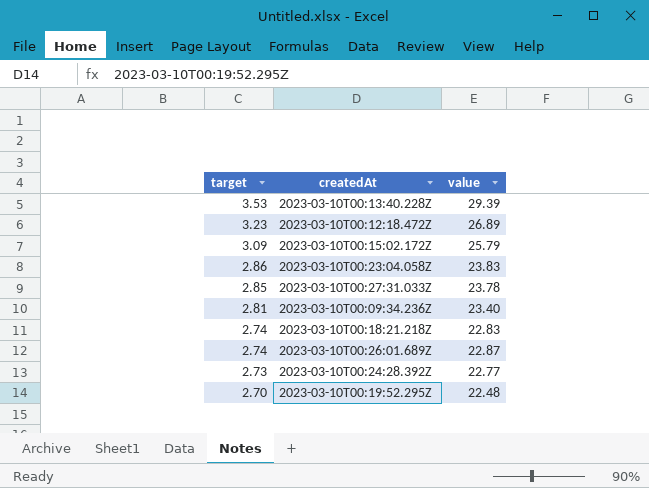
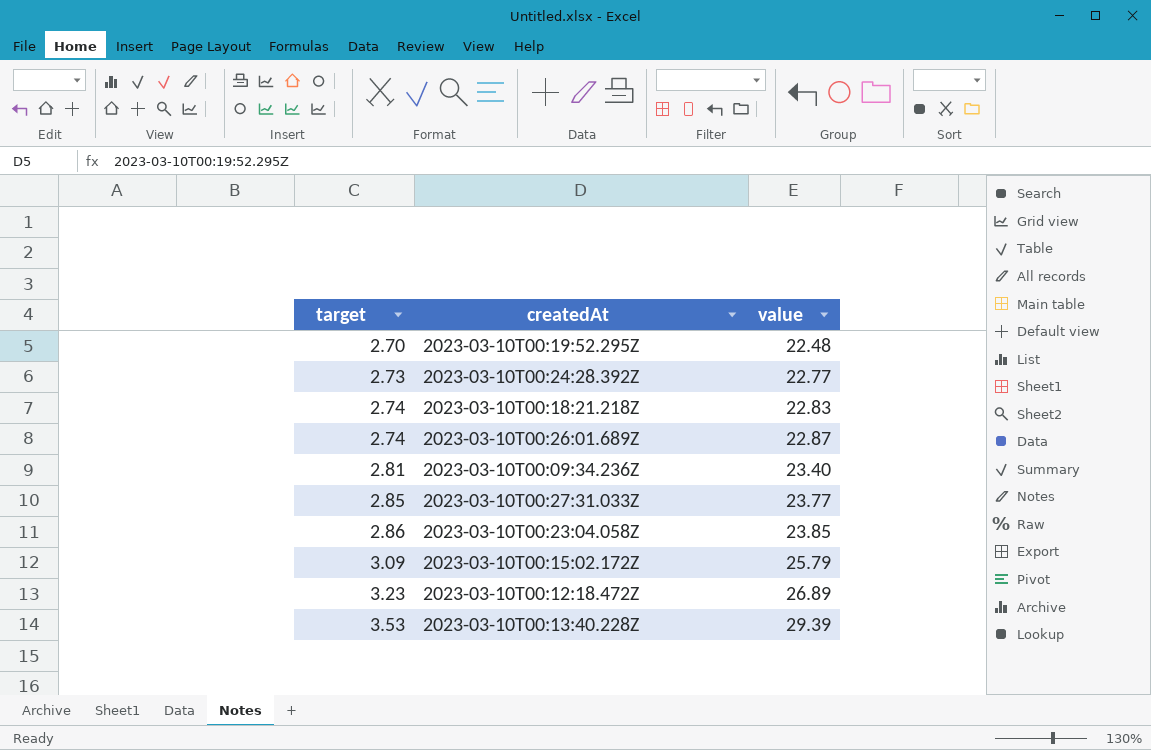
row order: target descending -> target ascending
2023-03-10T00:27:31.033Z | value: 23.78 -> 23.77
2023-03-10T00:23:04.058Z | value: 23.83 -> 23.85

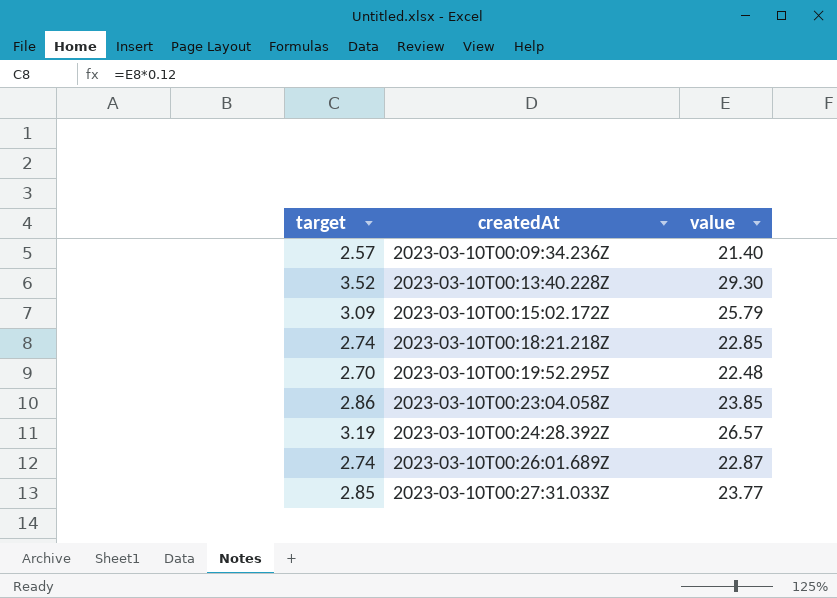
row order: target ascending -> createdAt ascending
row 2023-03-10T00:12:18.472Z: 3.23 | 26.89 -> none
2023-03-10T00:09:34.236Z | target: 2.81 -> 2.57
2023-03-10T00:09:34.236Z | value: 23.40 -> 21.40
2023-03-10T00:13:40.228Z | target: 3.53 -> 3.52
2023-03-10T00:13:40.228Z | value: 29.39 -> 29.30
2023-03-10T00:18:21.218Z | value: 22.83 -> 22.85
2023-03-10T00:24:28.392Z | target: 2.73 -> 3.19
2023-03-10T00:24:28.392Z | value: 22.77 -> 26.57

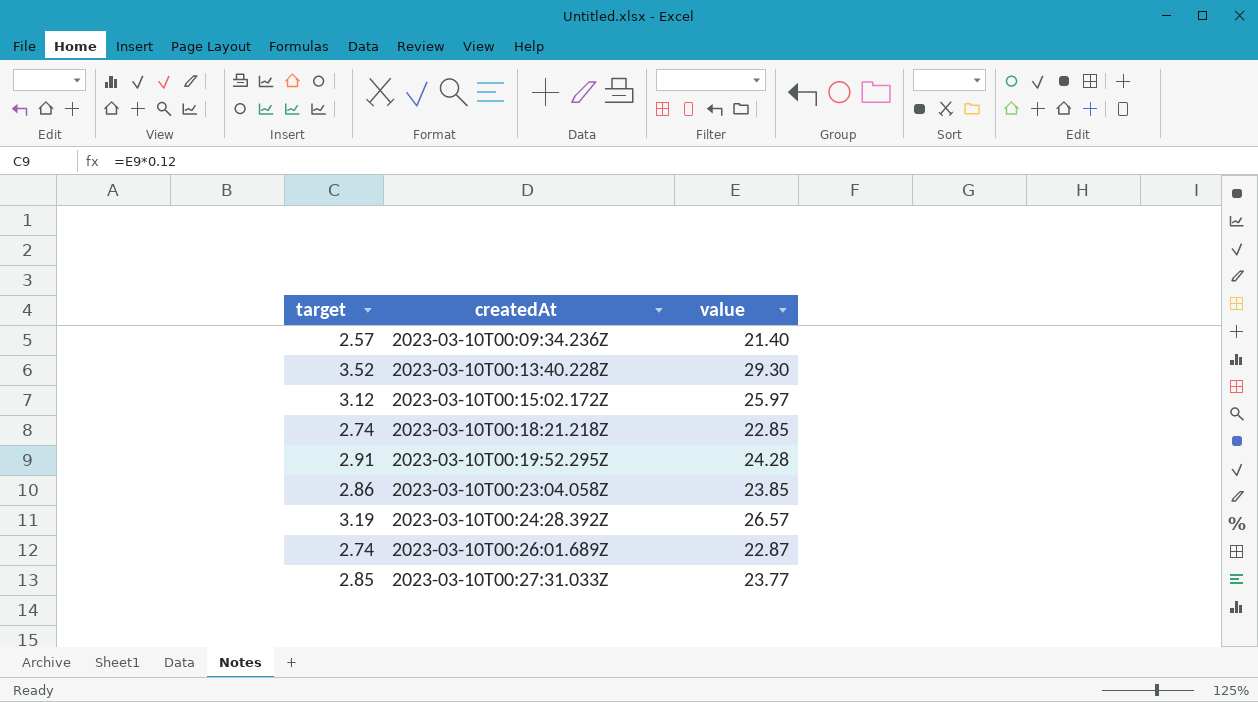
2023-03-10T00:15:02.172Z | target: 3.09 -> 3.12
2023-03-10T00:15:02.172Z | value: 25.79 -> 25.97
2023-03-10T00:19:52.295Z | target: 2.70 -> 2.91
2023-03-10T00:19:52.295Z | value: 22.48 -> 24.28

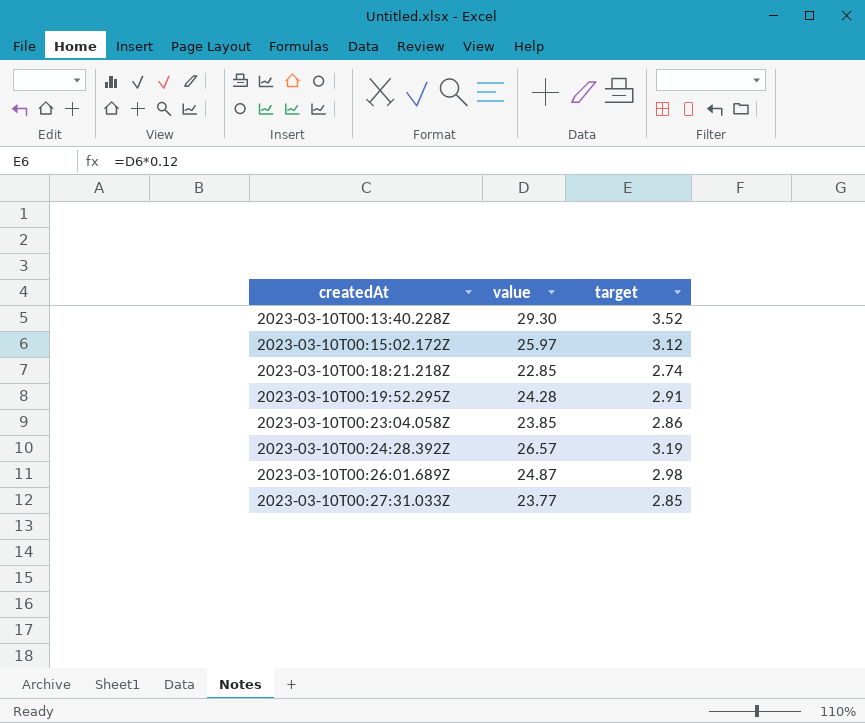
column target | position: 1 -> 3
row 2023-03-10T00:09:34.236Z: 2.57 | 21.40 -> none
2023-03-10T00:26:01.689Z | value: 22.87 -> 24.87
2023-03-10T00:26:01.689Z | target: 2.74 -> 2.98

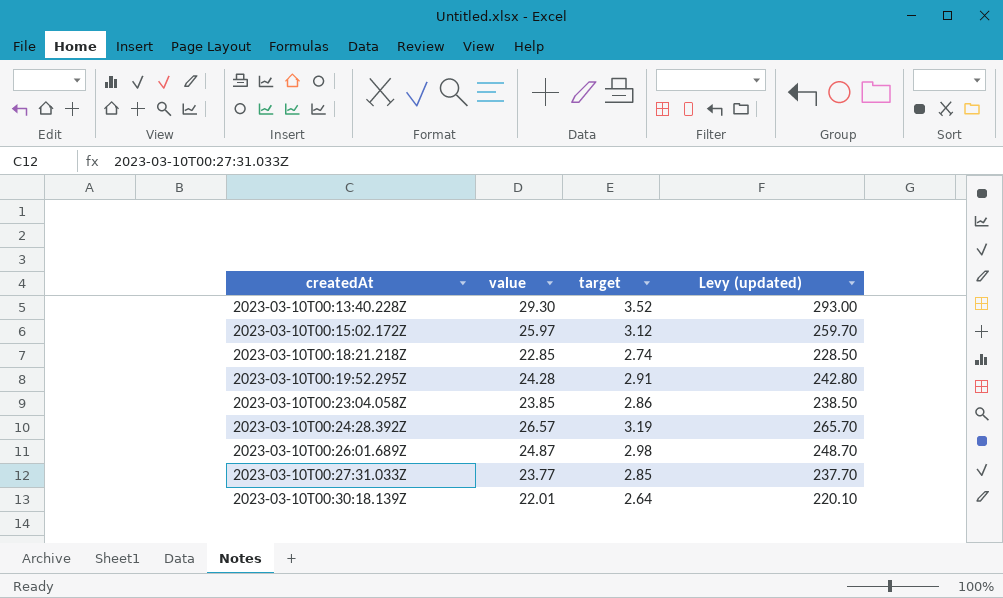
column Levy (updated) | formula: none -> [value] * 10
row 2023-03-10T00:30:18.139Z: none -> 22.01 | 2.64 | 220.10

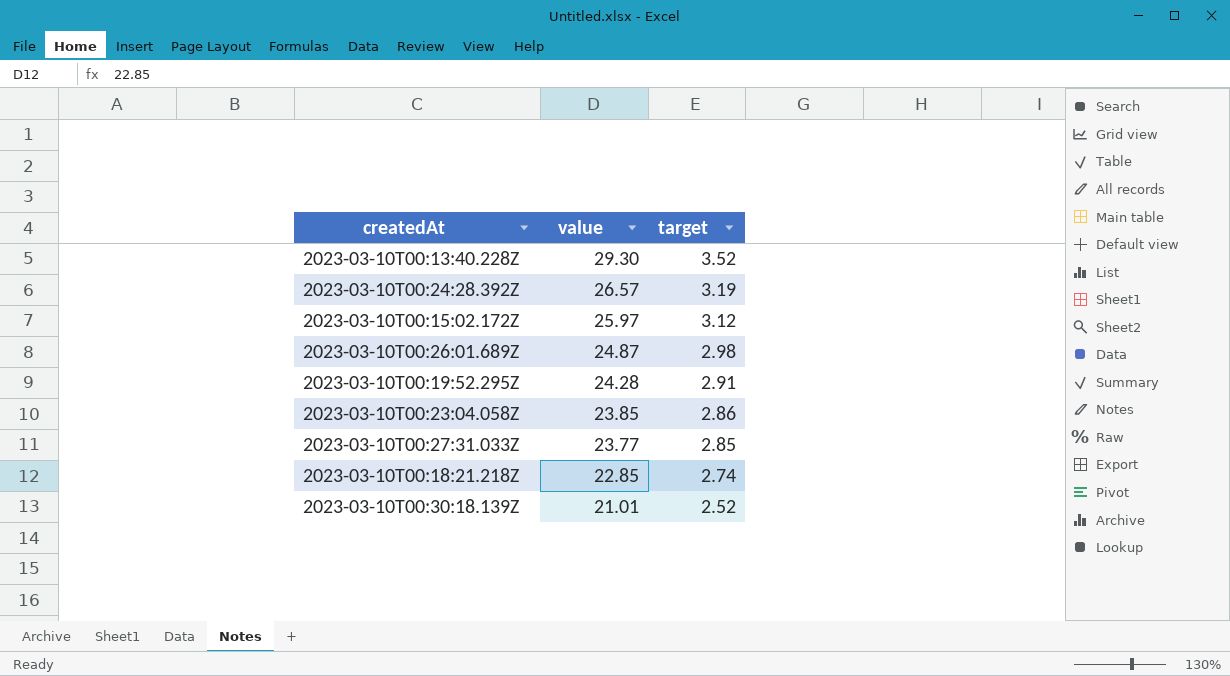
row order: createdAt ascending -> value descending
column Levy (updated) | formula: [value] * 10 -> none
2023-03-10T00:30:18.139Z | value: 22.01 -> 21.01
2023-03-10T00:30:18.139Z | target: 2.64 -> 2.52

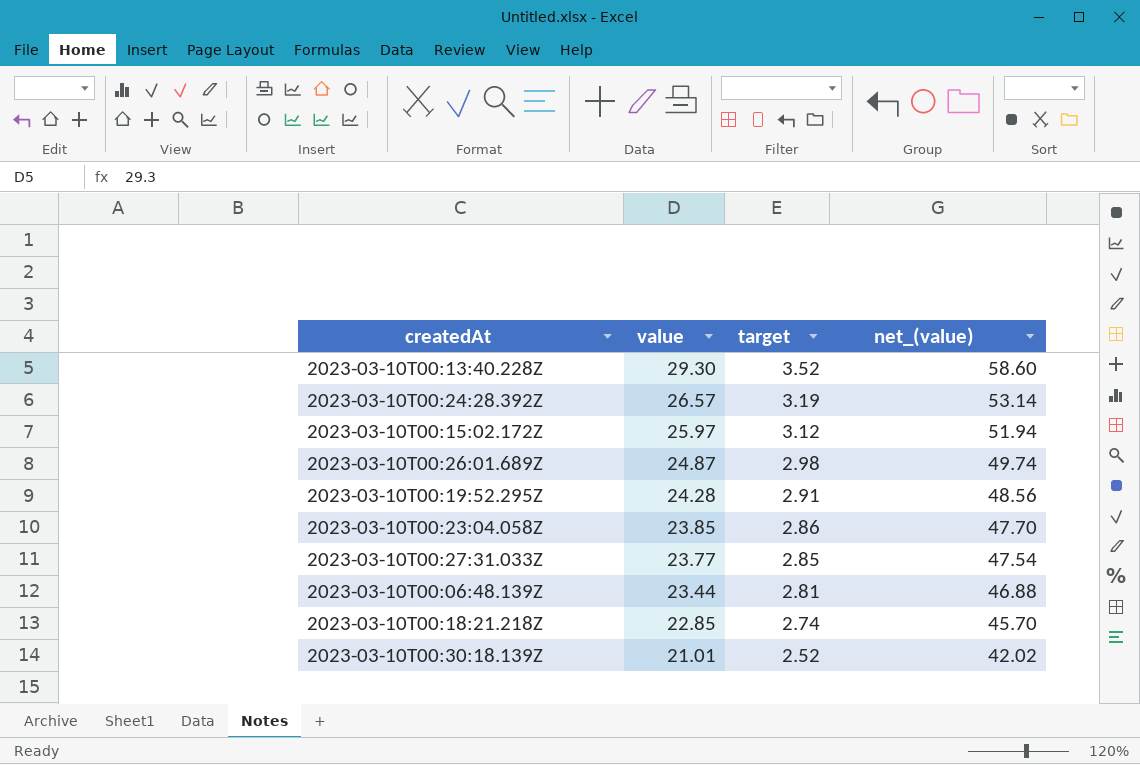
column net_(value) | formula: none -> [value] * 2
row 2023-03-10T00:06:48.139Z: none -> 23.44 | 2.81 | 46.88

